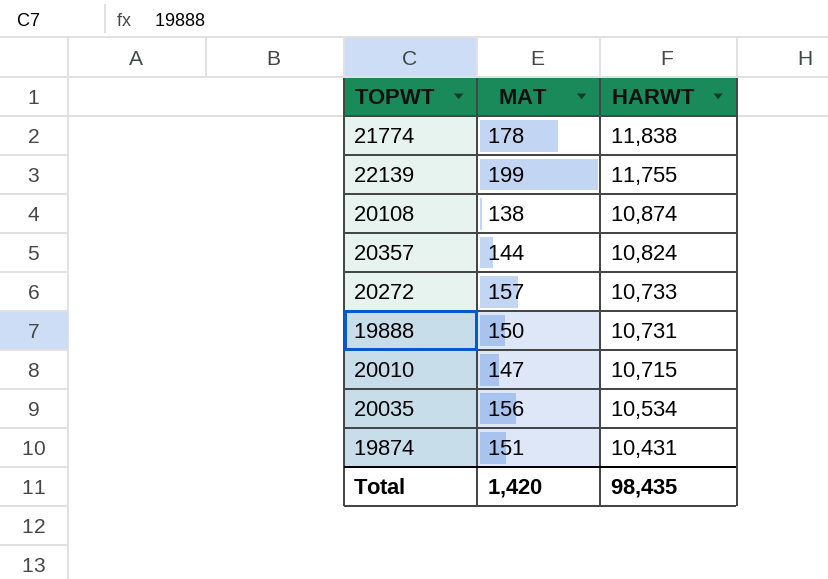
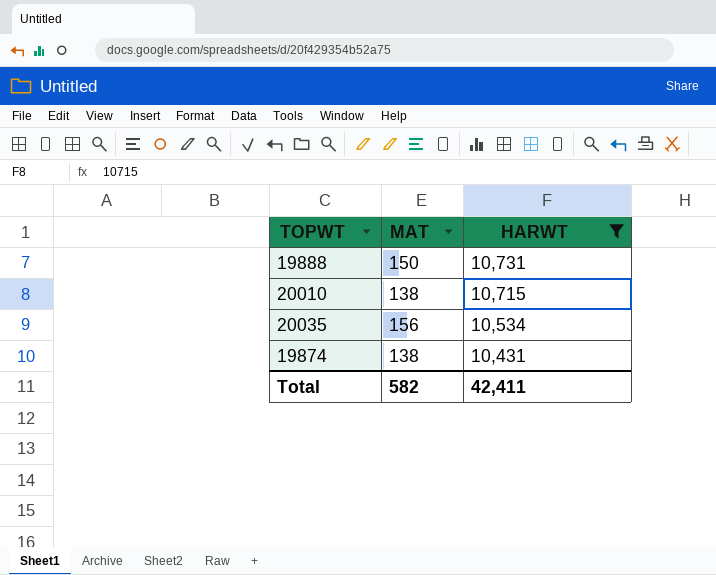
filter: none -> HARWT <= 10,731
20010 | MAT: 147 -> 138
19874 | MAT: 151 -> 138
Total | MAT: 1,420 -> 582
Total | HARWT: 98,435 -> 42,411

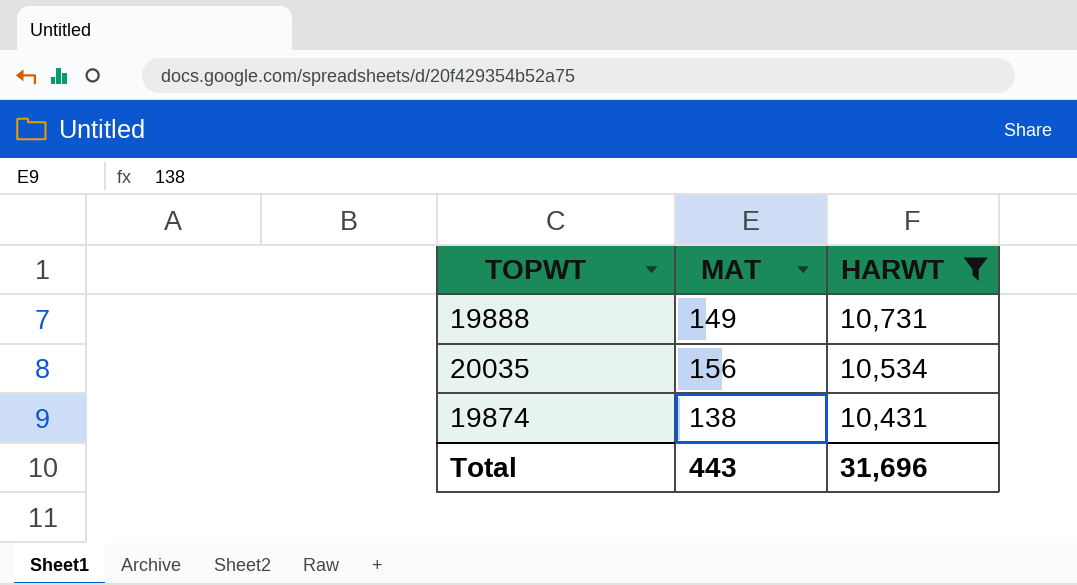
row 20010: 138 | 10,715 -> none
19888 | MAT: 150 -> 149
Total | MAT: 582 -> 443
Total | HARWT: 42,411 -> 31,696

